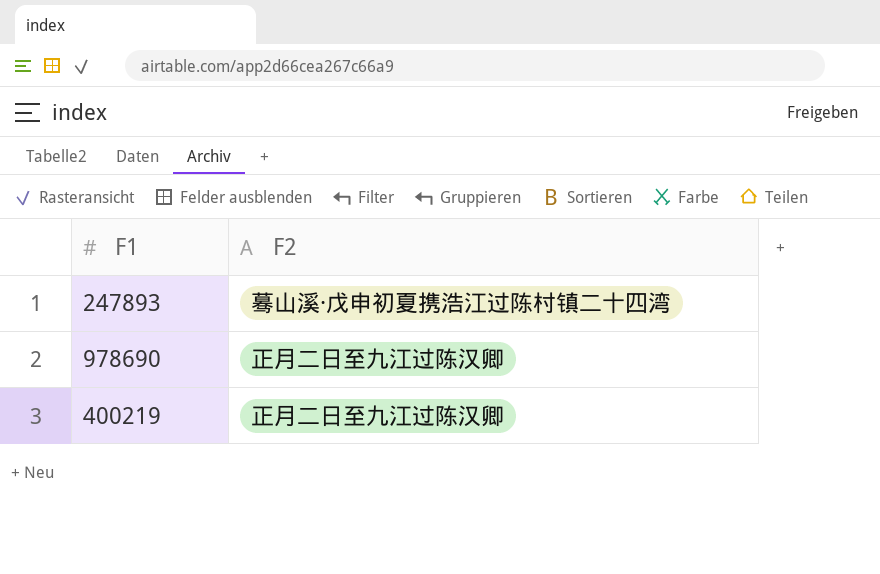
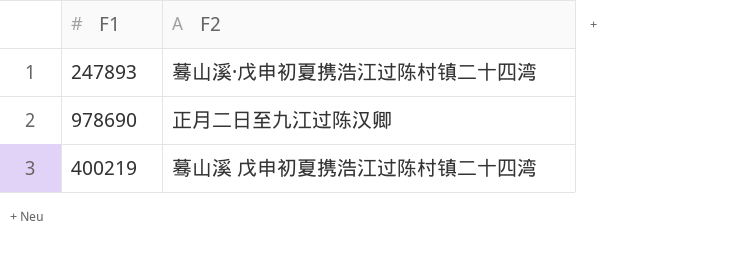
400219 | F2: 正月二日至九江过陈汉卿 -> 蓦山溪 戊申初夏携浩江过陈村镇二十四湾

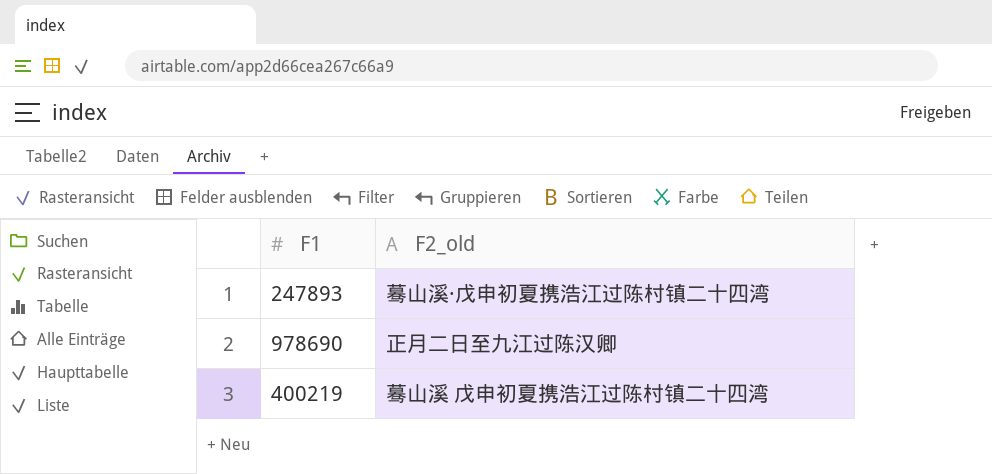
column name: F2 -> F2_old

